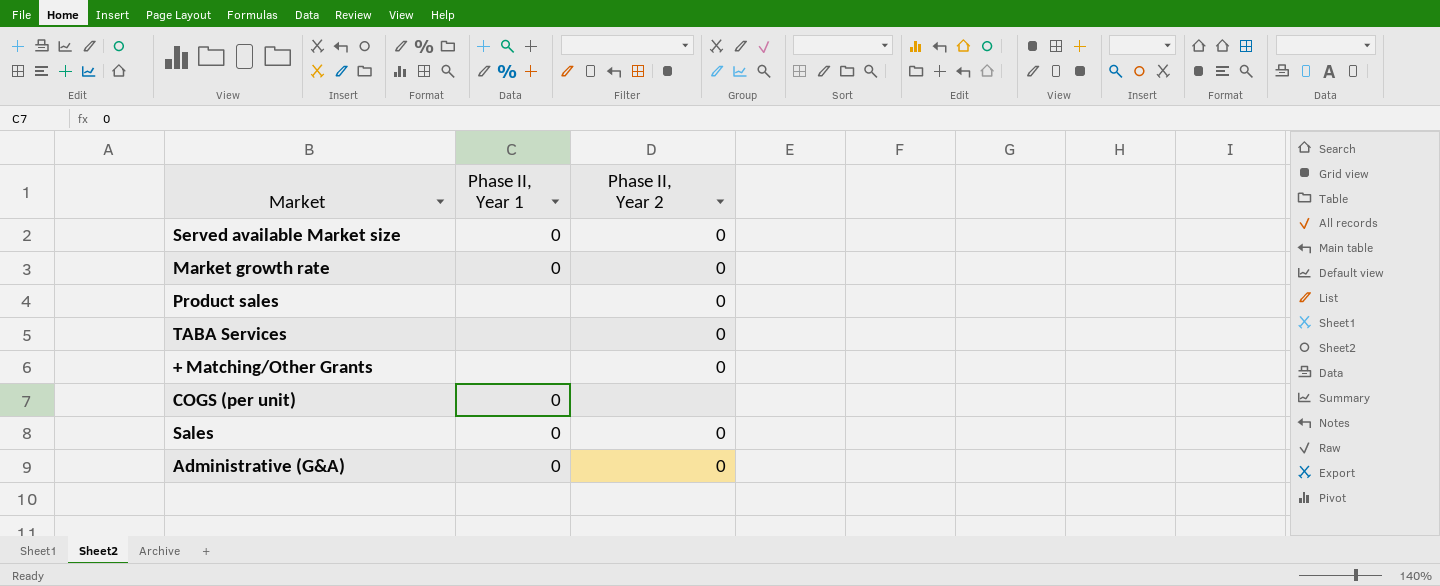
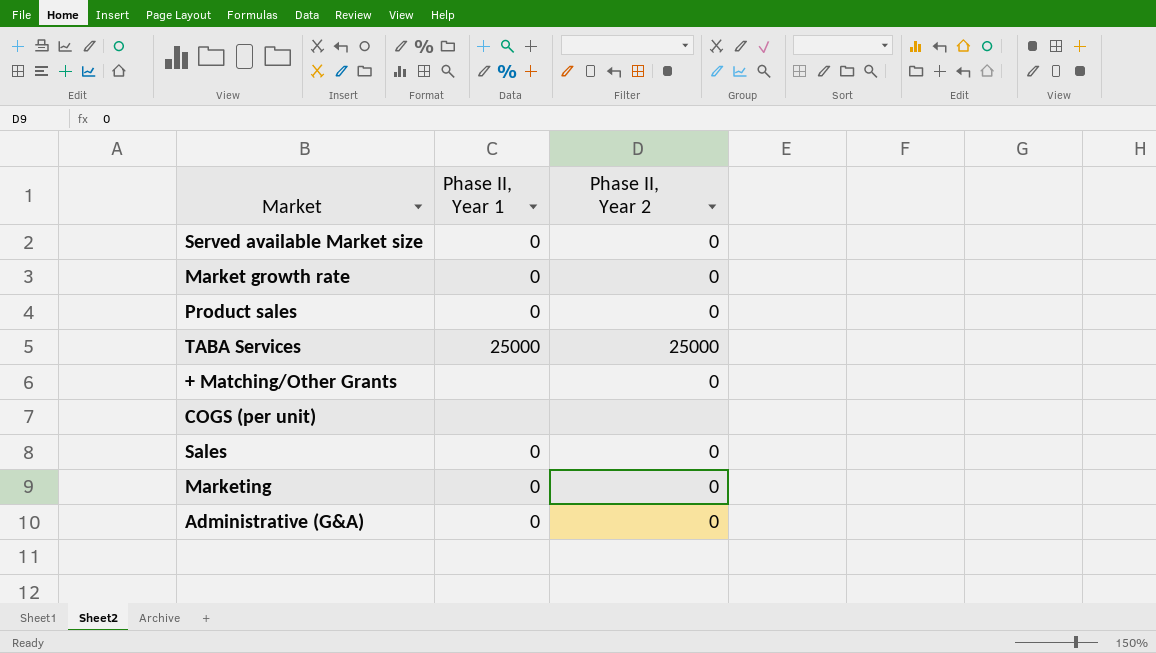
Product sales | Phase II, Year 1: none -> 0
TABA Services | Phase II, Year 1: none -> 25000
TABA Services | Phase II, Year 2: 0 -> 25000
COGS (per unit) | Phase II, Year 1: 0 -> none
row Marketing: none -> 0 | 0

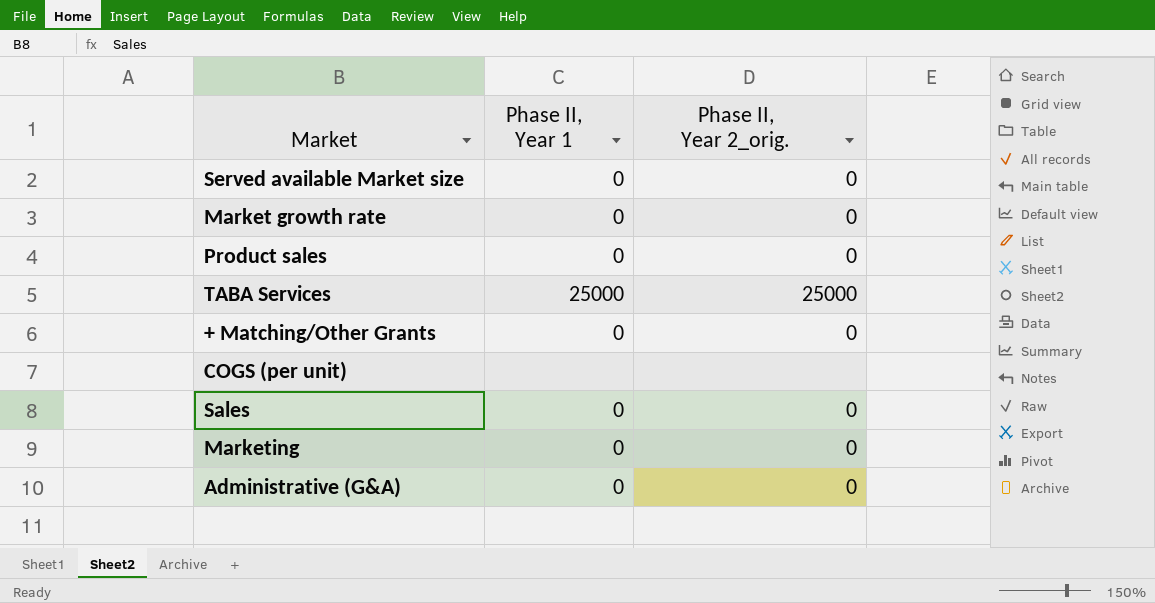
column name: Phase II, Year 2 -> Phase II, Year 2_orig.
+ Matching/Other Grants | Phase II, Year 1: none -> 0

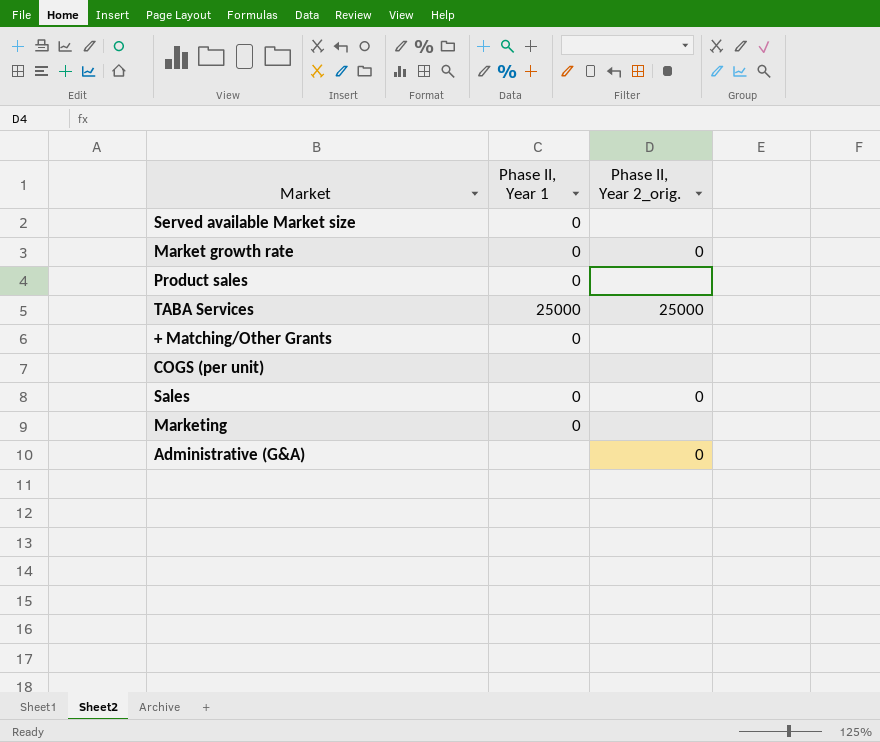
Served available Market size | Phase II, Year 2_orig.: 0 -> none
Product sales | Phase II, Year 2_orig.: 0 -> none
+ Matching/Other Grants | Phase II, Year 2_orig.: 0 -> none
Marketing | Phase II, Year 2_orig.: 0 -> none
Administrative (G&A) | Phase II, Year 1: 0 -> none

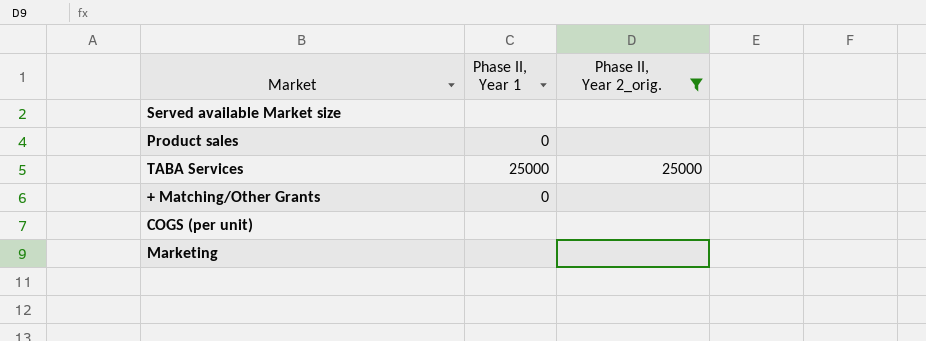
filter: none -> Phase II, Year 2_orig. != 0
Served available Market size | Phase II, Year 1: 0 -> none
Marketing | Phase II, Year 1: 0 -> none

